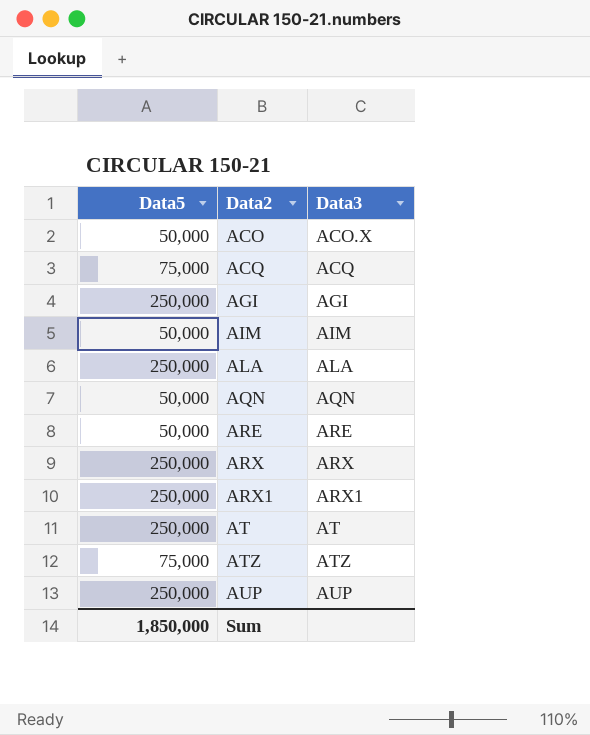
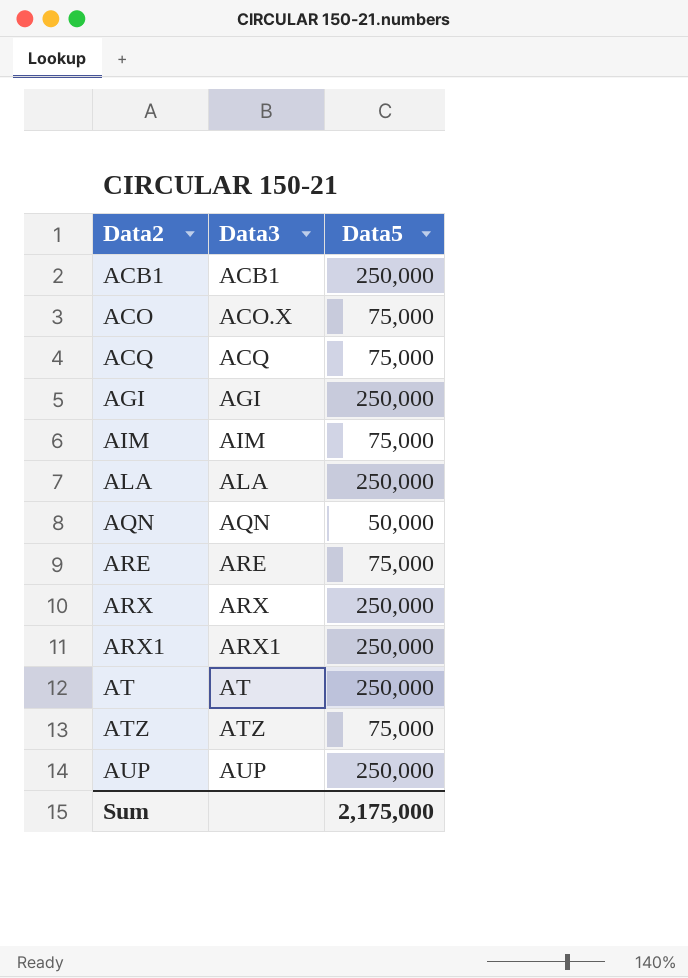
column Data5 | position: 1 -> 3
row ACB1: none -> ACB1 | 250,000
ACO | Data5: 50,000 -> 75,000
AIM | Data5: 50,000 -> 75,000
ARE | Data5: 50,000 -> 75,000
Sum | Data5: 1,850,000 -> 2,175,000

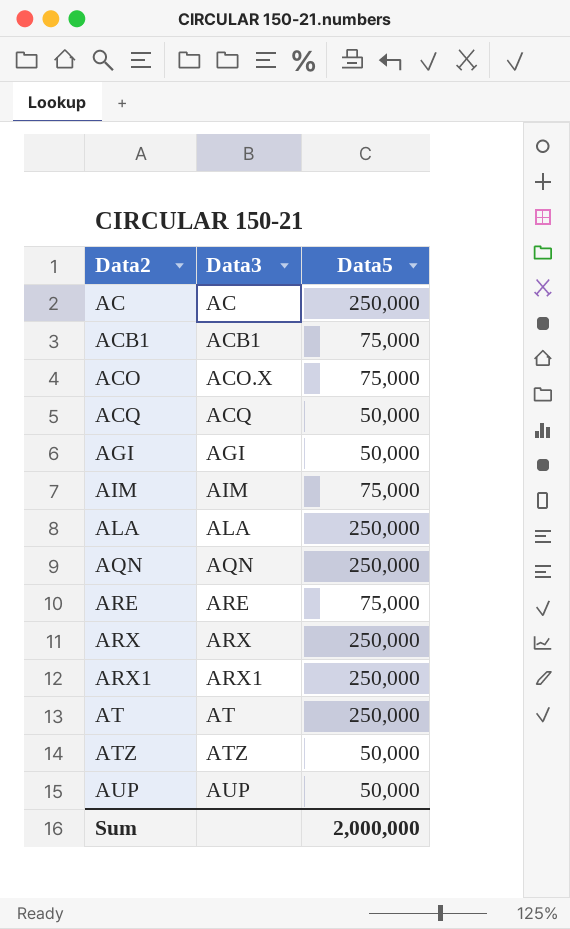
row AC: none -> AC | 250,000
ACB1 | Data5: 250,000 -> 75,000
ACQ | Data5: 75,000 -> 50,000
AGI | Data5: 250,000 -> 50,000
AQN | Data5: 50,000 -> 250,000
ATZ | Data5: 75,000 -> 50,000
AUP | Data5: 250,000 -> 50,000
Sum | Data5: 2,175,000 -> 2,000,000

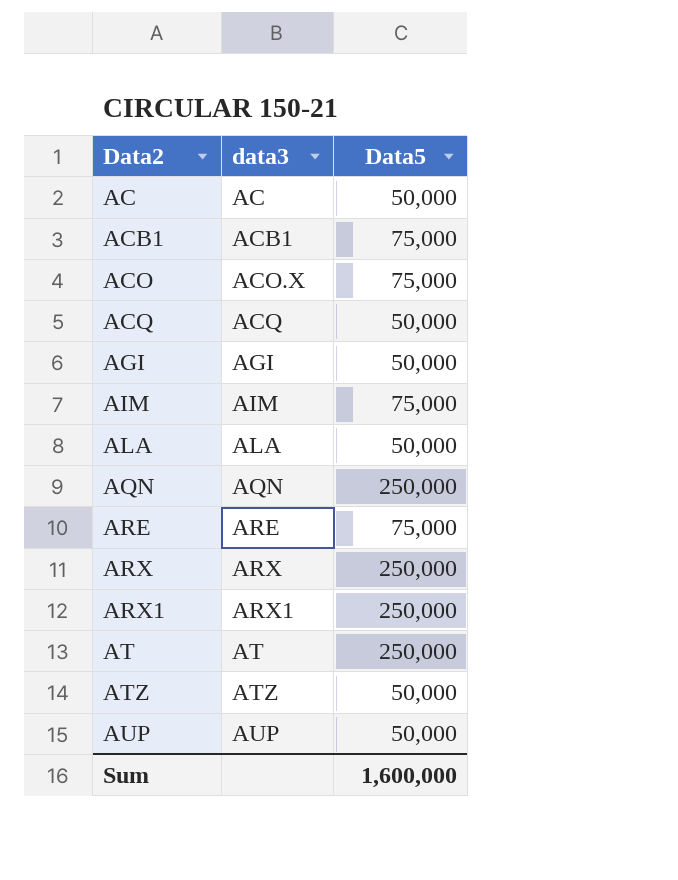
column name: Data3 -> data3
AC | Data5: 250,000 -> 50,000
ALA | Data5: 250,000 -> 50,000
Sum | Data5: 2,000,000 -> 1,600,000

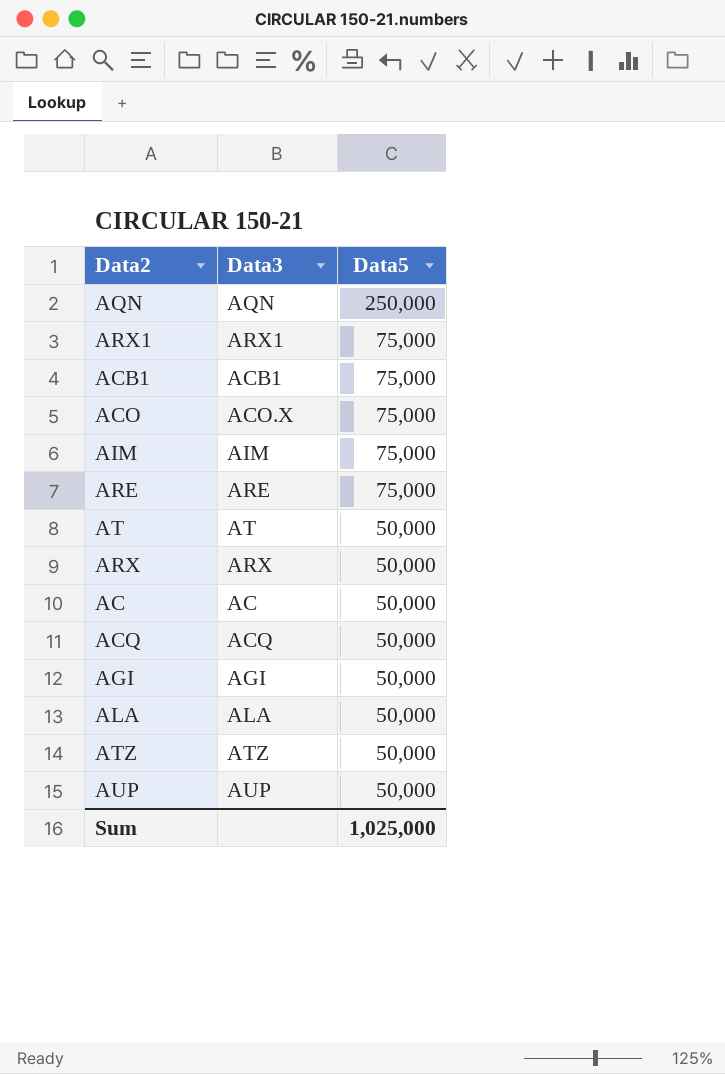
row order: Data2 ascending -> Data5 descending
column name: data3 -> Data3
ARX1 | Data5: 250,000 -> 75,000
AT | Data5: 250,000 -> 50,000
ARX | Data5: 250,000 -> 50,000
Sum | Data5: 1,600,000 -> 1,025,000

